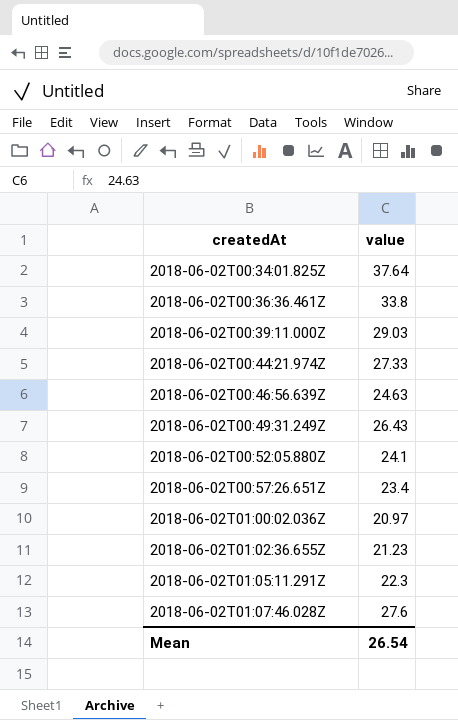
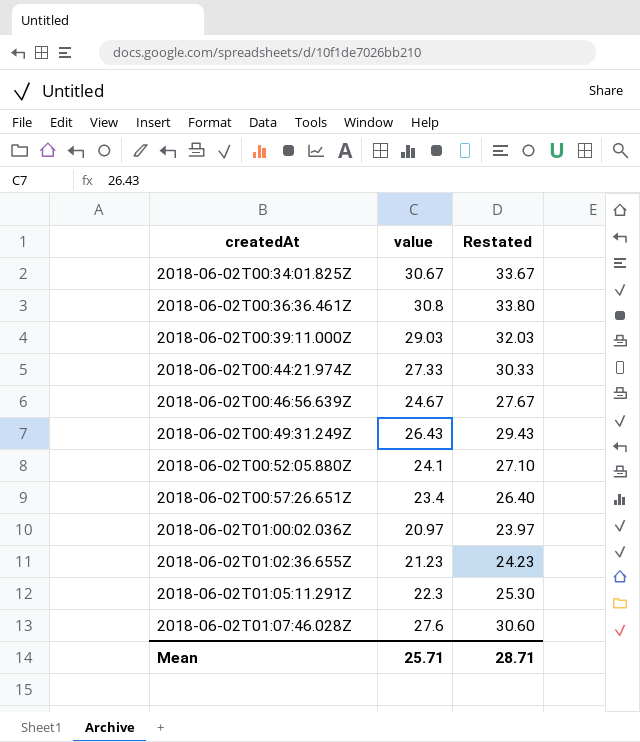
column Restated | formula: none -> [value] + 3
2018-06-02T00:34:01.825Z | value: 37.64 -> 30.67
2018-06-02T00:36:36.461Z | value: 33.8 -> 30.8
2018-06-02T00:46:56.639Z | value: 24.63 -> 24.67
Mean | value: 26.54 -> 25.71

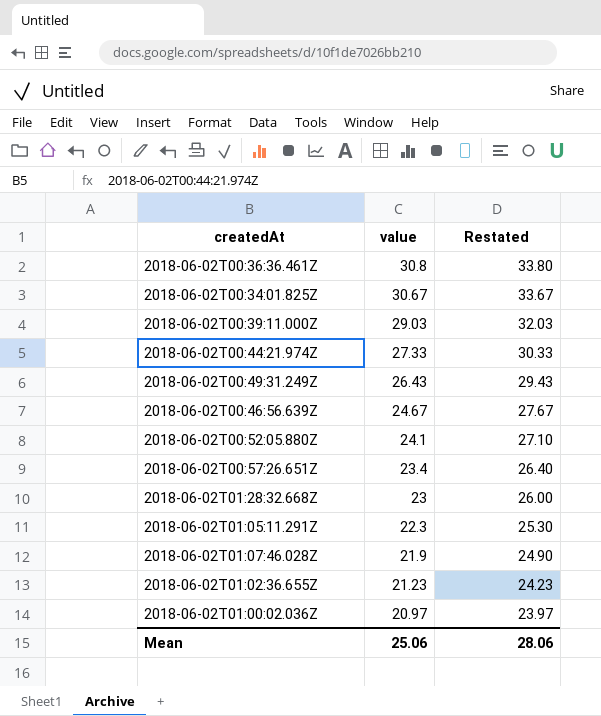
row order: createdAt ascending -> value descending
row 2018-06-02T01:28:32.668Z: none -> 23 | 26.00
2018-06-02T01:07:46.028Z | value: 27.6 -> 21.9
2018-06-02T01:07:46.028Z | Restated: 30.60 -> 24.90
Mean | value: 25.71 -> 25.06
Mean | Restated: 28.71 -> 28.06

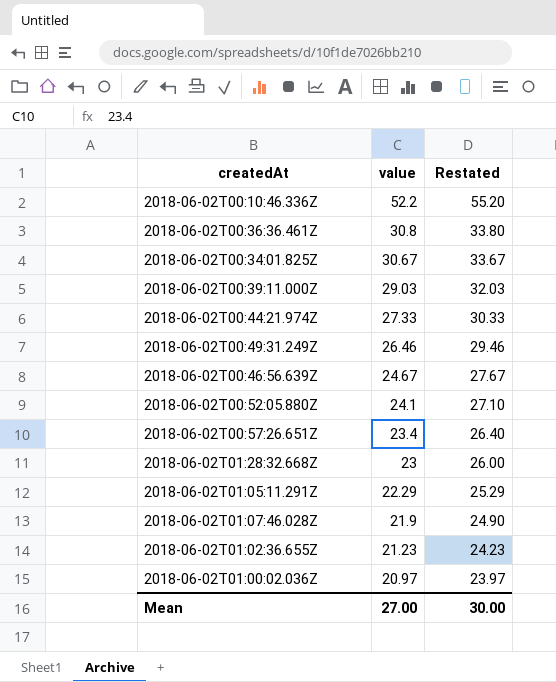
row 2018-06-02T00:10:46.336Z: none -> 52.2 | 55.20
2018-06-02T00:49:31.249Z | value: 26.43 -> 26.46
2018-06-02T00:49:31.249Z | Restated: 29.43 -> 29.46
2018-06-02T01:05:11.291Z | value: 22.3 -> 22.29
2018-06-02T01:05:11.291Z | Restated: 25.30 -> 25.29
Mean | value: 25.06 -> 27.00
Mean | Restated: 28.06 -> 30.00

